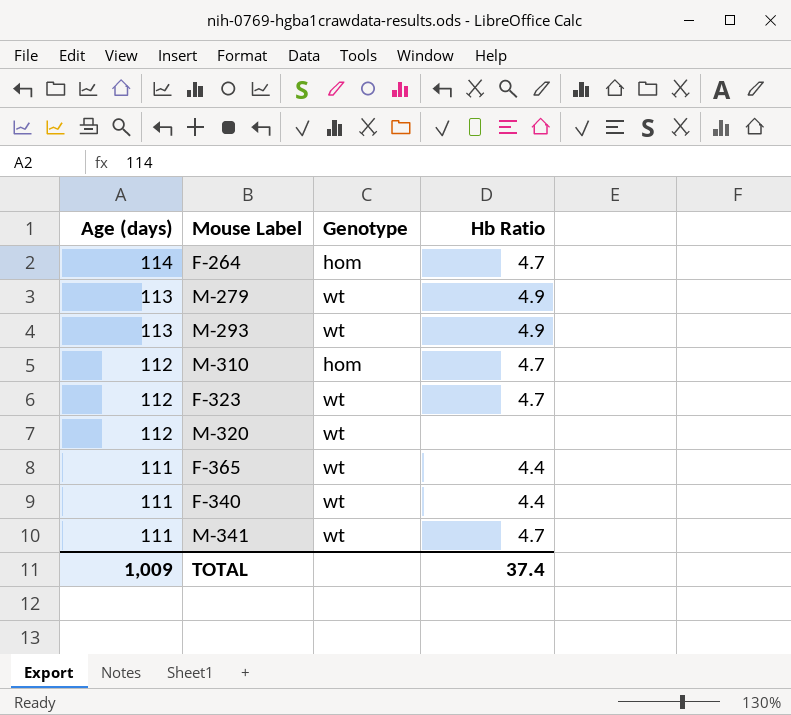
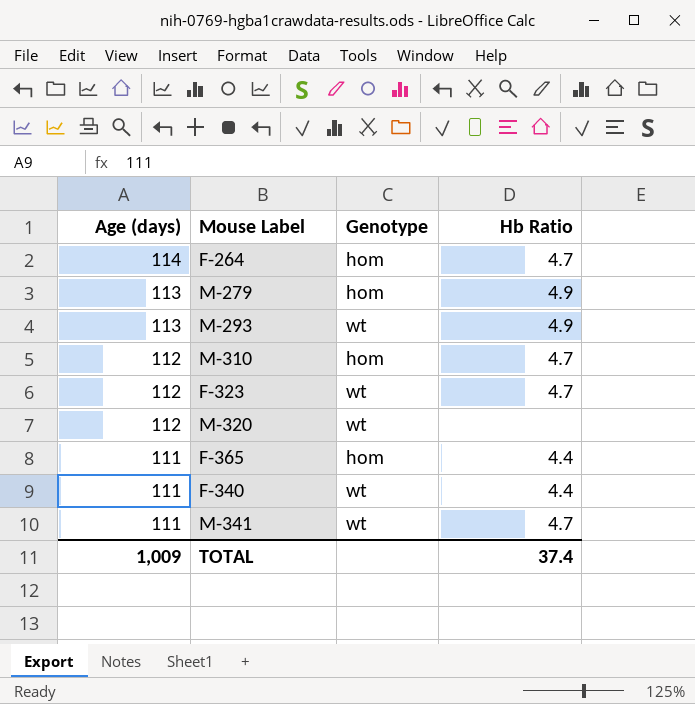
M-279 | Genotype: wt -> hom
F-365 | Genotype: wt -> hom

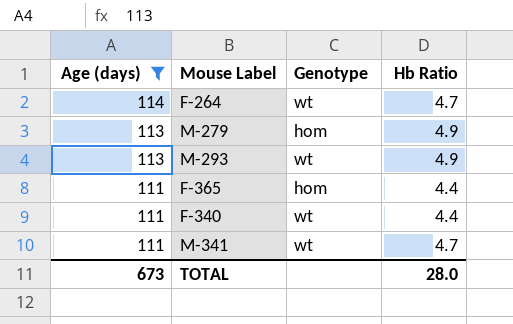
filter: none -> Age (days) != 112
F-264 | Genotype: hom -> wt
TOTAL | Age (days): 1,009 -> 673
TOTAL | Hb Ratio: 37.4 -> 28.0

